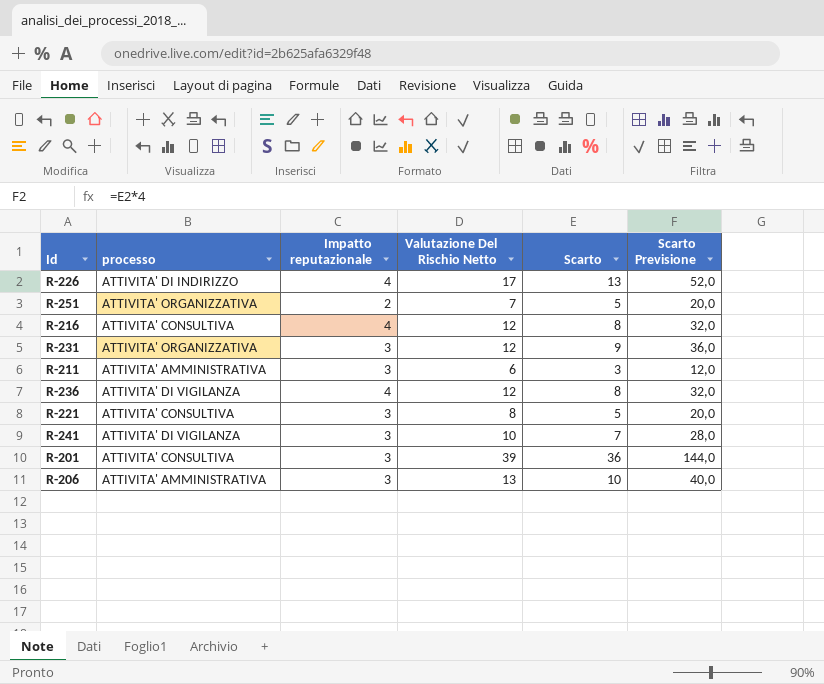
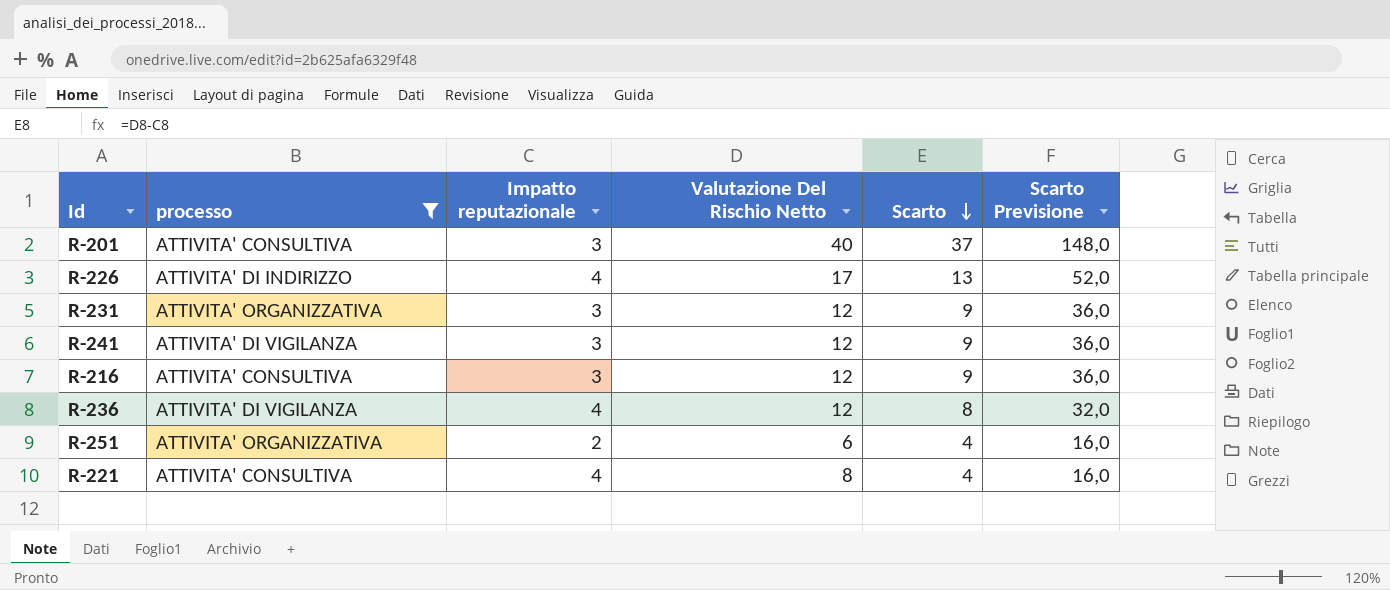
filter: none -> processo != ATTIVITA' AMMINISTRATIVA
row order: none -> Scarto descending
R-201 | Valutazione Del Rischio Netto: 39 -> 40
R-201 | Scarto: 36 -> 37
R-201 | Scarto Previsione: 144,0 -> 148,0
R-241 | Valutazione Del Rischio Netto: 10 -> 12
R-241 | Scarto: 7 -> 9
R-241 | Scarto Previsione: 28,0 -> 36,0
R-216 | Impatto reputazionale: 4 -> 3
R-216 | Scarto: 8 -> 9
R-216 | Scarto Previsione: 32,0 -> 36,0
R-251 | Valutazione Del Rischio Netto: 7 -> 6
R-251 | Scarto: 5 -> 4
R-251 | Scarto Previsione: 20,0 -> 16,0
R-221 | Impatto reputazionale: 3 -> 4
R-221 | Scarto: 5 -> 4
R-221 | Scarto Previsione: 20,0 -> 16,0

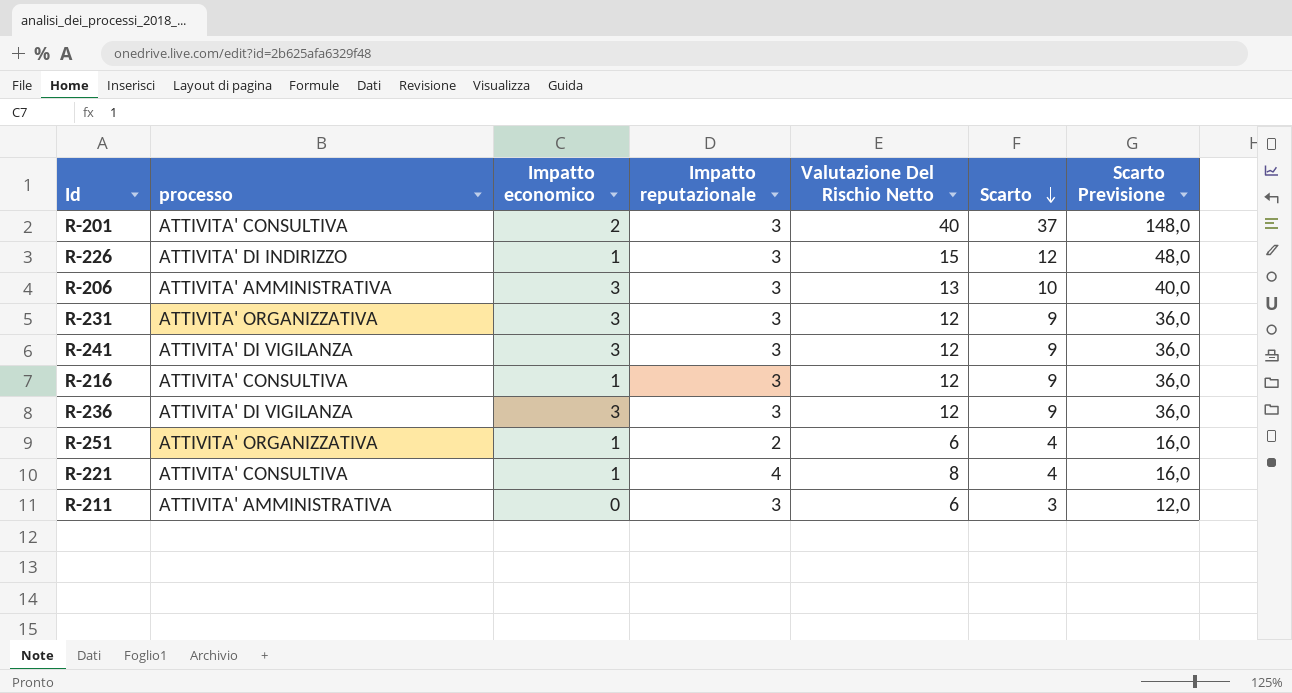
filter: processo != ATTIVITA' AMMINISTRATIVA -> none
column Impatto economico | position: none -> 3
R-226 | Impatto reputazionale: 4 -> 3
R-226 | Valutazione Del Rischio Netto: 17 -> 15
R-226 | Scarto: 13 -> 12
R-226 | Scarto Previsione: 52,0 -> 48,0
R-236 | Impatto reputazionale: 4 -> 3
R-236 | Scarto: 8 -> 9
R-236 | Scarto Previsione: 32,0 -> 36,0

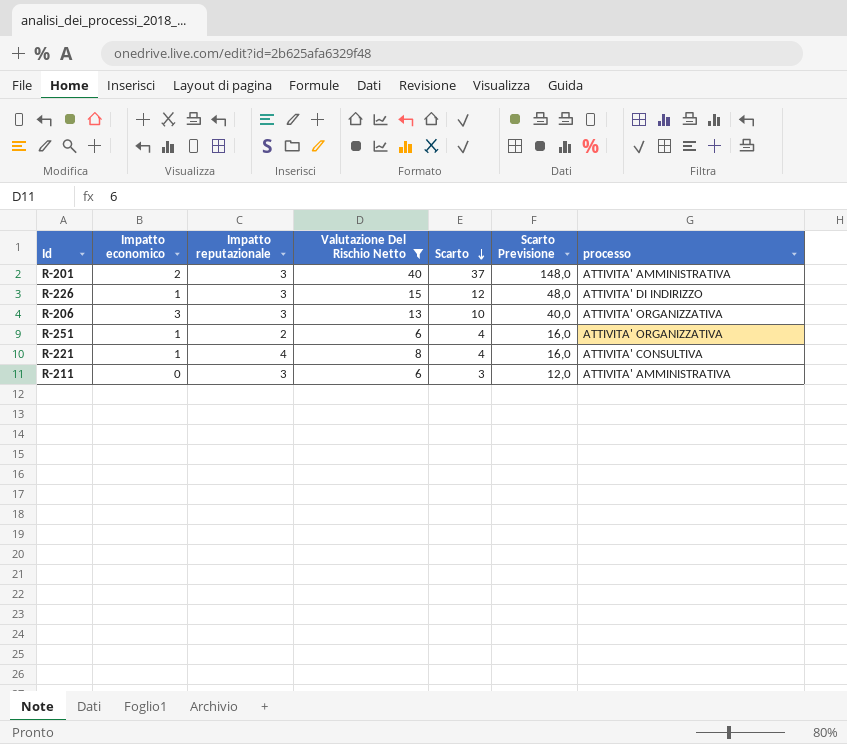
filter: none -> Valutazione Del Rischio Netto != 12
column processo | position: 2 -> 7
R-201 | processo: ATTIVITA' CONSULTIVA -> ATTIVITA' AMMINISTRATIVA
R-206 | processo: ATTIVITA' AMMINISTRATIVA -> ATTIVITA' ORGANIZZATIVA

